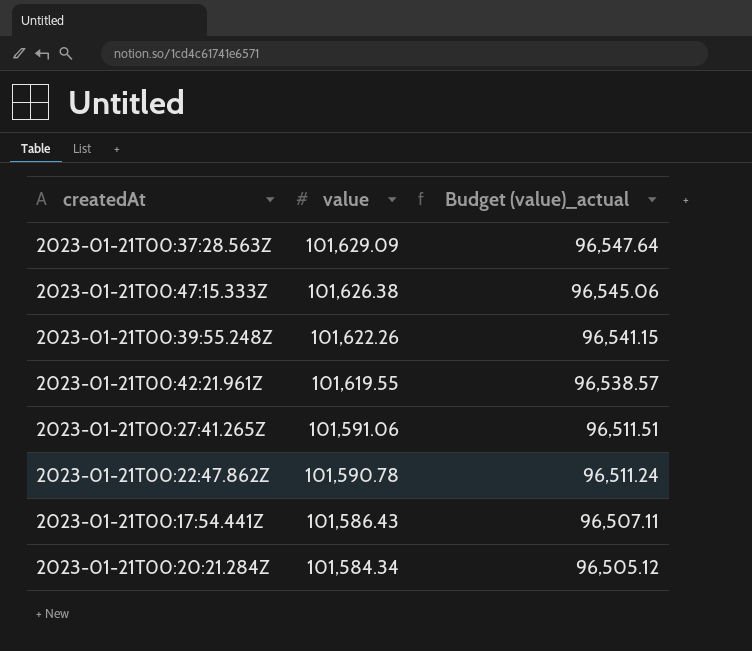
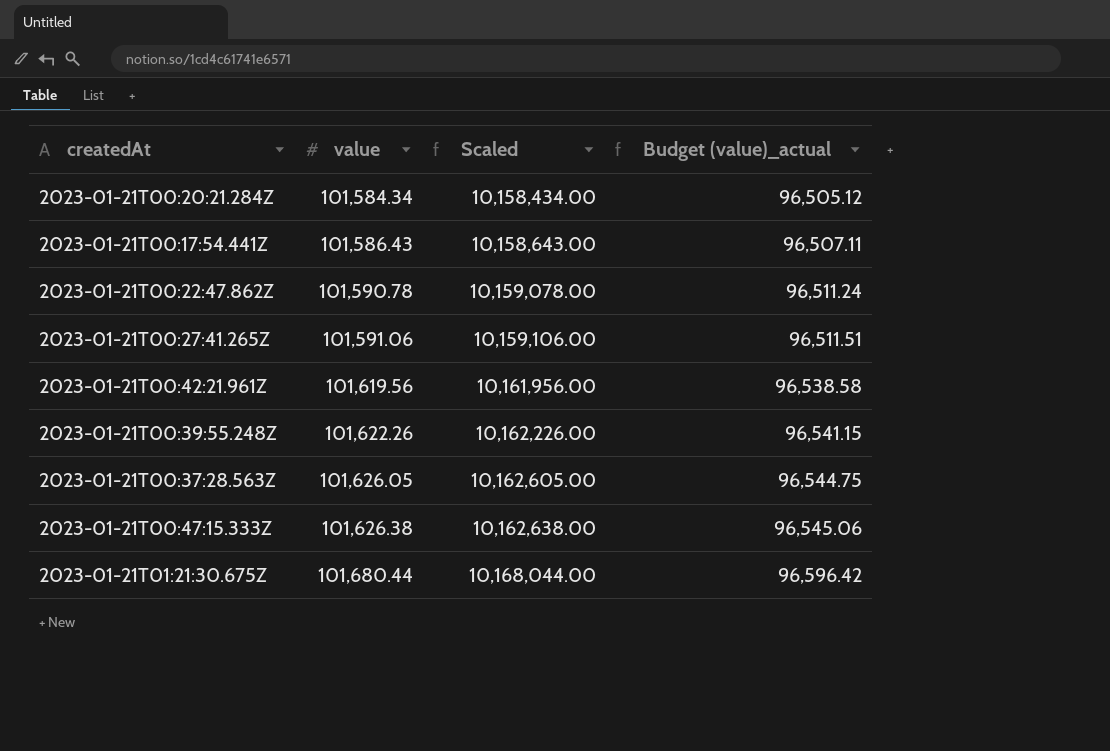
row order: value descending -> value ascending
column Scaled | formula: none -> [value] * 100
2023-01-21T00:42:21.961Z | value: 101,619.55 -> 101,619.56
2023-01-21T00:42:21.961Z | Budget (value)_actual: 96,538.57 -> 96,538.58
2023-01-21T00:37:28.563Z | value: 101,629.09 -> 101,626.05
2023-01-21T00:37:28.563Z | Budget (value)_actual: 96,547.64 -> 96,544.75
row 2023-01-21T01:21:30.675Z: none -> 101,680.44 | 10,168,044.00 | 96,596.42

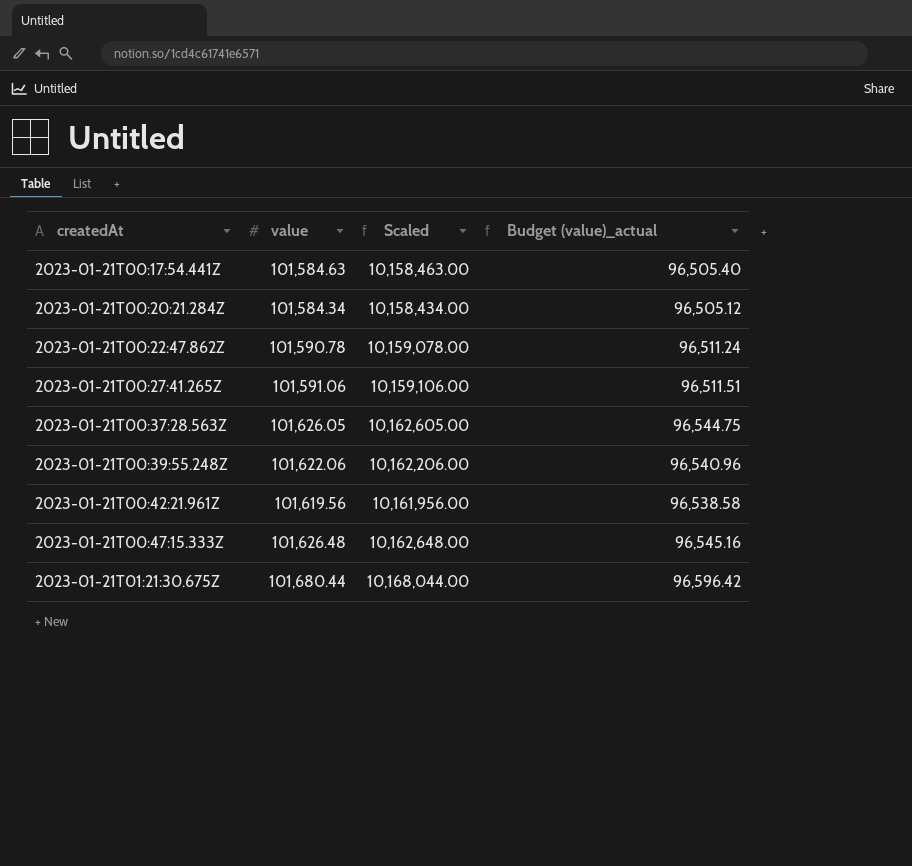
row order: value ascending -> createdAt ascending
2023-01-21T00:17:54.441Z | value: 101,586.43 -> 101,584.63
2023-01-21T00:17:54.441Z | Scaled: 10,158,643.00 -> 10,158,463.00
2023-01-21T00:17:54.441Z | Budget (value)_actual: 96,507.11 -> 96,505.40
2023-01-21T00:39:55.248Z | value: 101,622.26 -> 101,622.06
2023-01-21T00:39:55.248Z | Scaled: 10,162,226.00 -> 10,162,206.00
2023-01-21T00:39:55.248Z | Budget (value)_actual: 96,541.15 -> 96,540.96
2023-01-21T00:47:15.333Z | value: 101,626.38 -> 101,626.48
2023-01-21T00:47:15.333Z | Scaled: 10,162,638.00 -> 10,162,648.00
2023-01-21T00:47:15.333Z | Budget (value)_actual: 96,545.06 -> 96,545.16

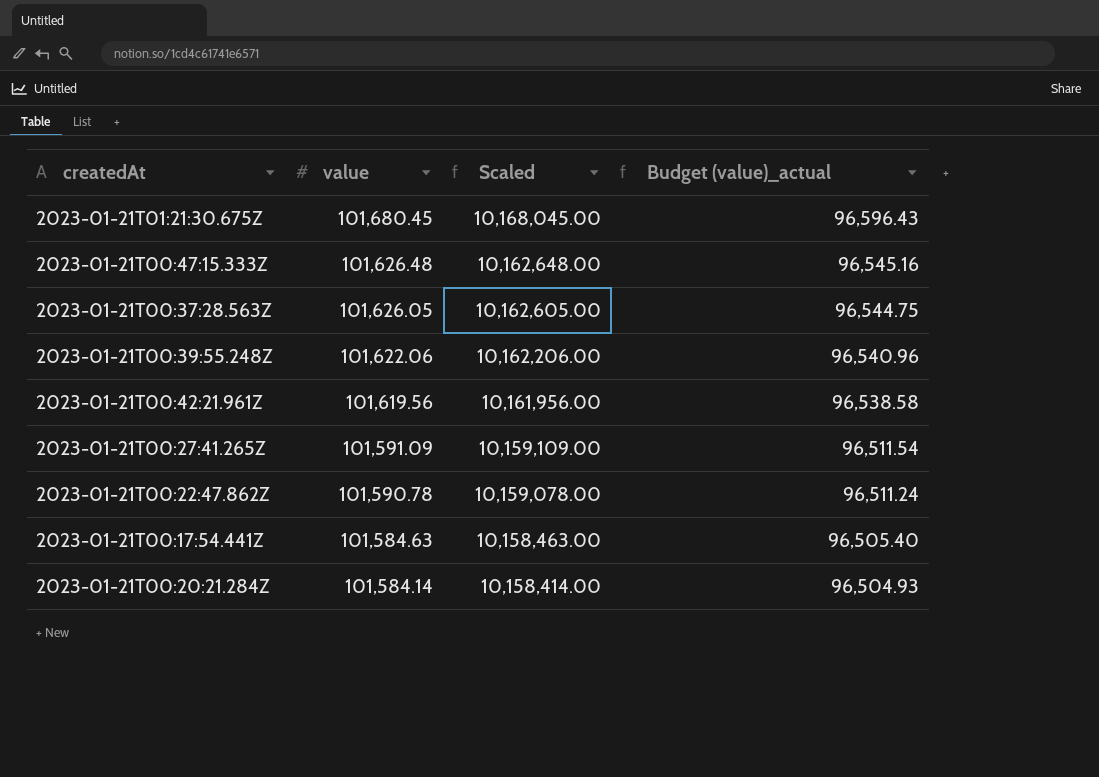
row order: createdAt ascending -> value descending
2023-01-21T01:21:30.675Z | value: 101,680.44 -> 101,680.45
2023-01-21T01:21:30.675Z | Scaled: 10,168,044.00 -> 10,168,045.00
2023-01-21T01:21:30.675Z | Budget (value)_actual: 96,596.42 -> 96,596.43
2023-01-21T00:27:41.265Z | value: 101,591.06 -> 101,591.09
2023-01-21T00:27:41.265Z | Scaled: 10,159,106.00 -> 10,159,109.00
2023-01-21T00:27:41.265Z | Budget (value)_actual: 96,511.51 -> 96,511.54
2023-01-21T00:20:21.284Z | value: 101,584.34 -> 101,584.14
2023-01-21T00:20:21.284Z | Scaled: 10,158,434.00 -> 10,158,414.00
2023-01-21T00:20:21.284Z | Budget (value)_actual: 96,505.12 -> 96,504.93

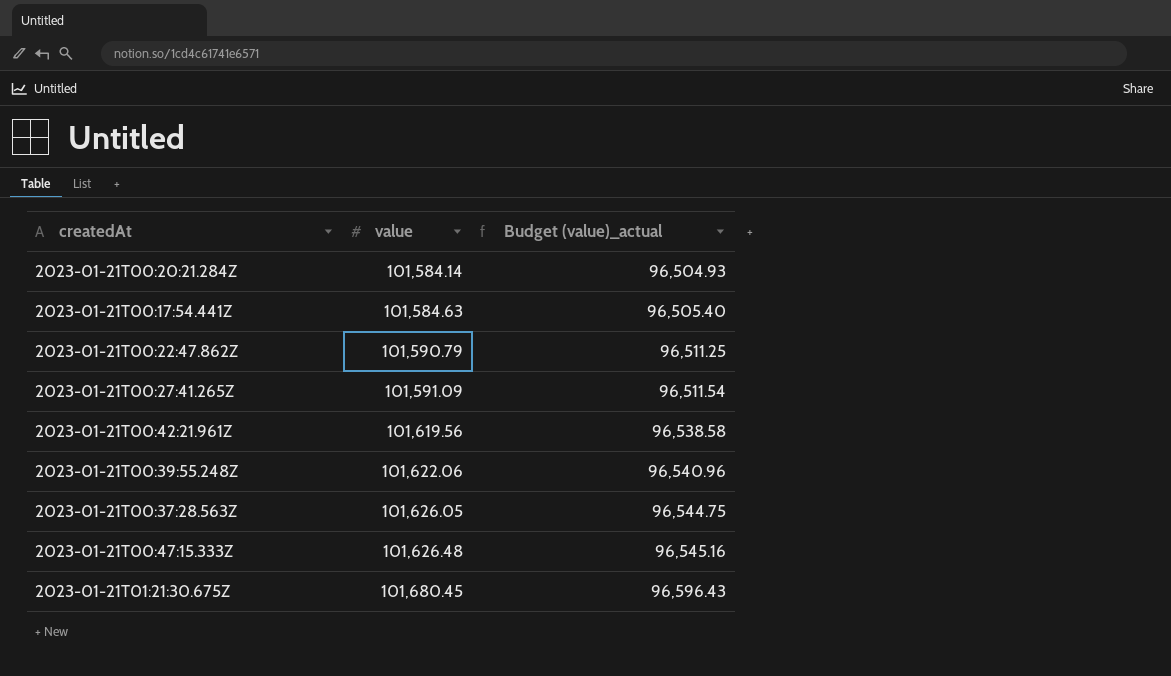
row order: value descending -> value ascending
column Scaled | formula: [value] * 100 -> none
2023-01-21T00:22:47.862Z | value: 101,590.78 -> 101,590.79
2023-01-21T00:22:47.862Z | Budget (value)_actual: 96,511.24 -> 96,511.25

